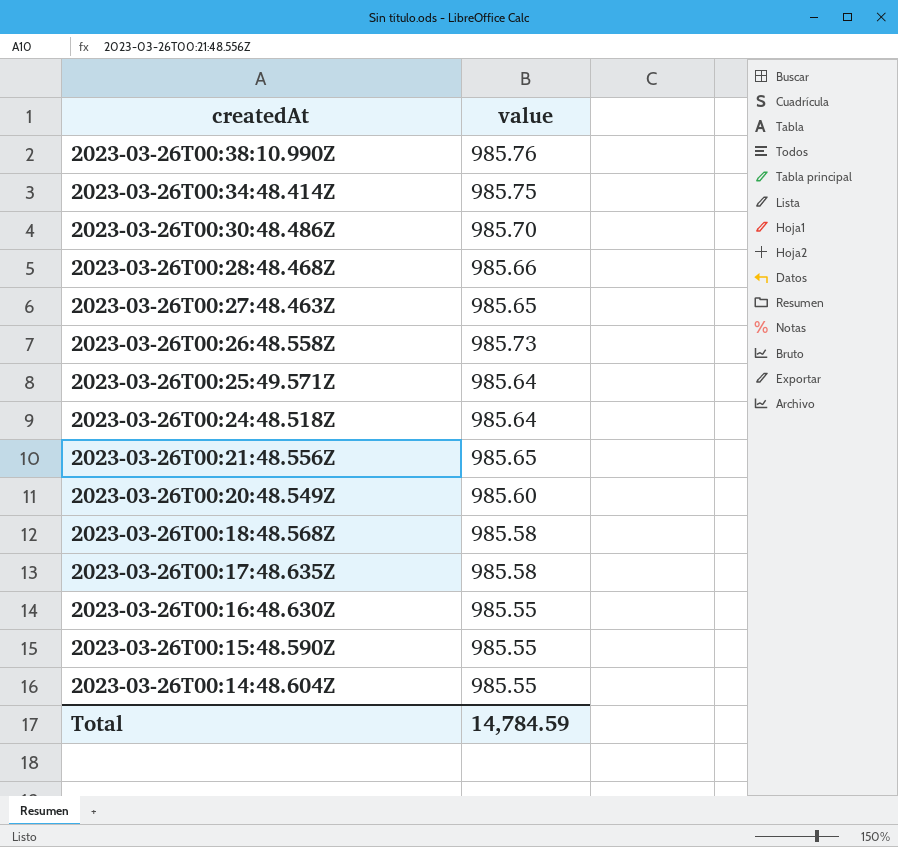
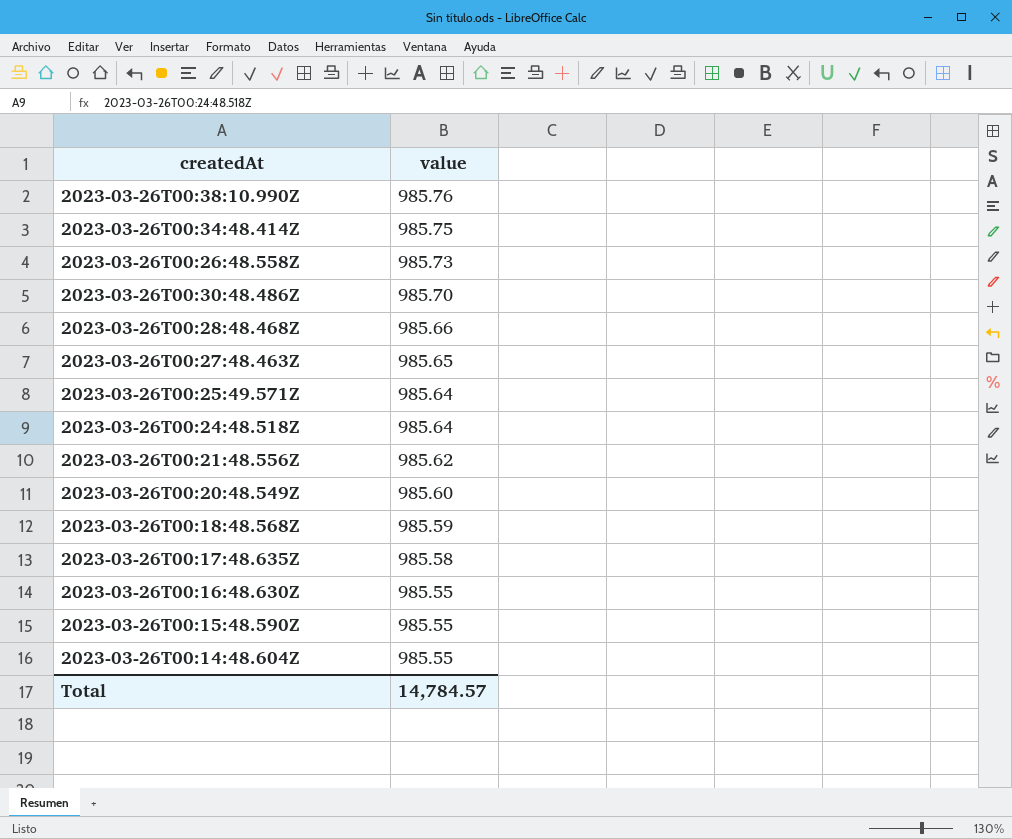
row order: createdAt descending -> value descending
2023-03-26T00:21:48.556Z | value: 985.65 -> 985.62
2023-03-26T00:18:48.568Z | value: 985.58 -> 985.59
Total | value: 14,784.59 -> 14,784.57

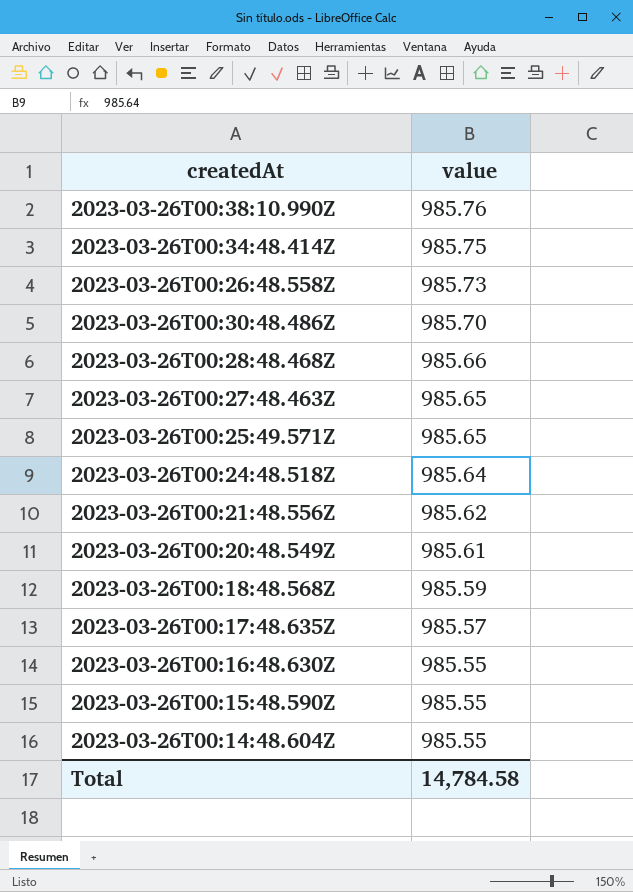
2023-03-26T00:25:49.571Z | value: 985.64 -> 985.65
2023-03-26T00:20:48.549Z | value: 985.60 -> 985.61
2023-03-26T00:17:48.635Z | value: 985.58 -> 985.57
Total | value: 14,784.57 -> 14,784.58

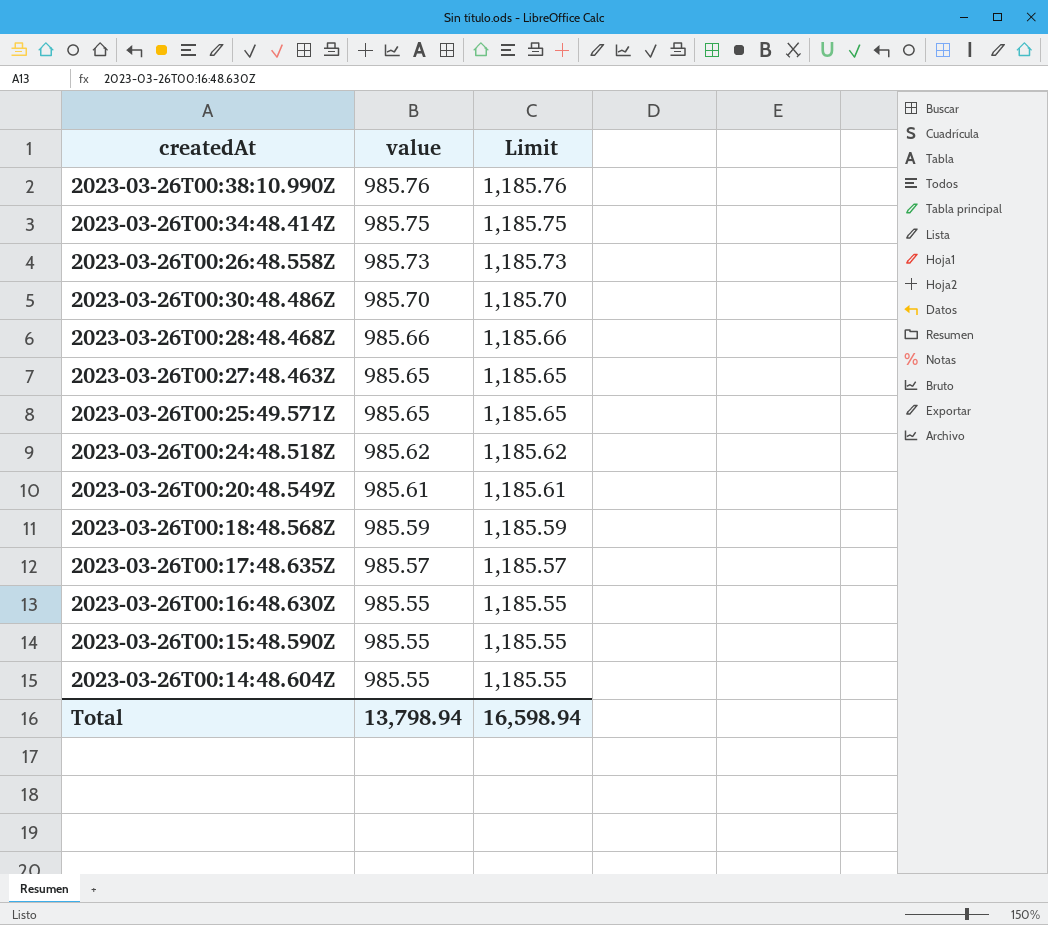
column Limit | formula: none -> [value] + 200
row 2023-03-26T00:21:48.556Z: 985.62 -> none
2023-03-26T00:24:48.518Z | value: 985.64 -> 985.62
Total | value: 14,784.58 -> 13,798.94

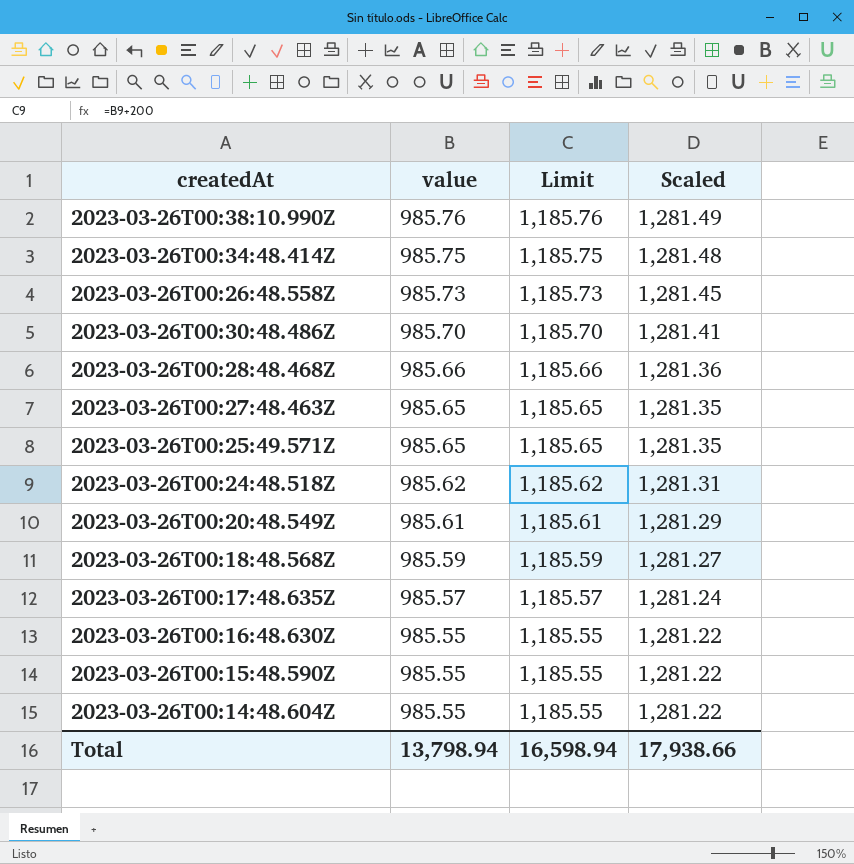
column Scaled | formula: none -> [value] * 1.3

